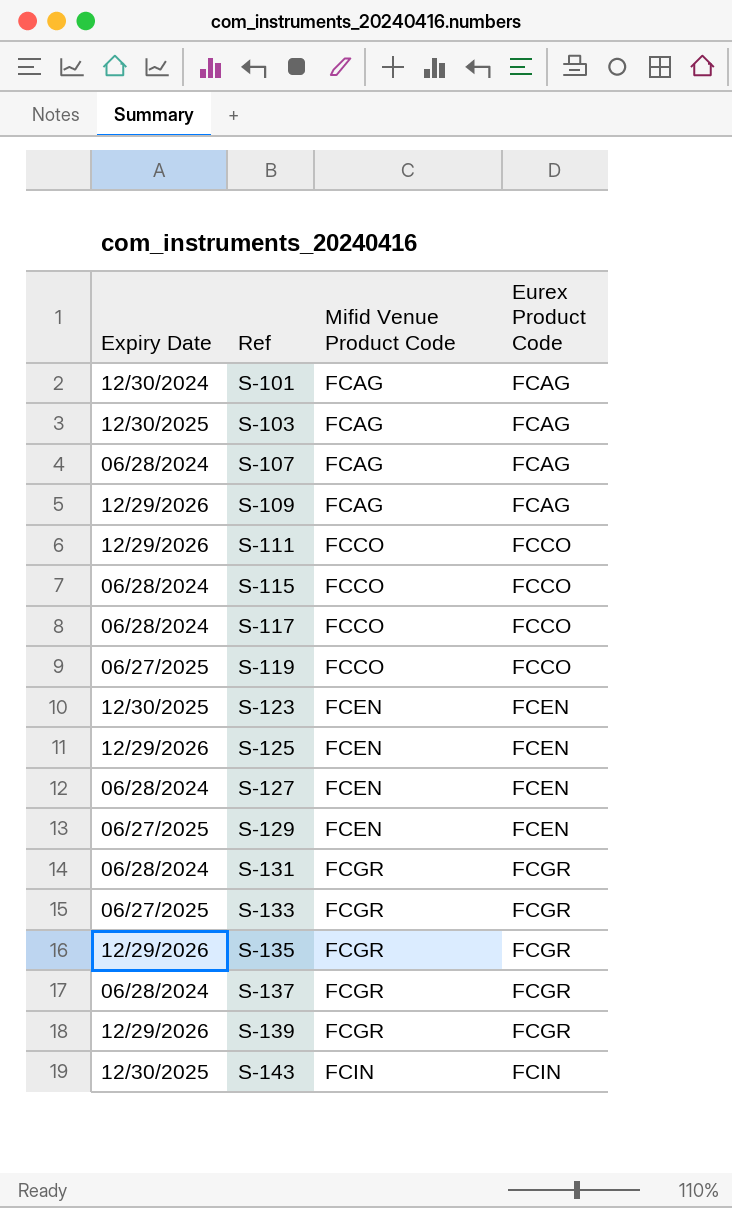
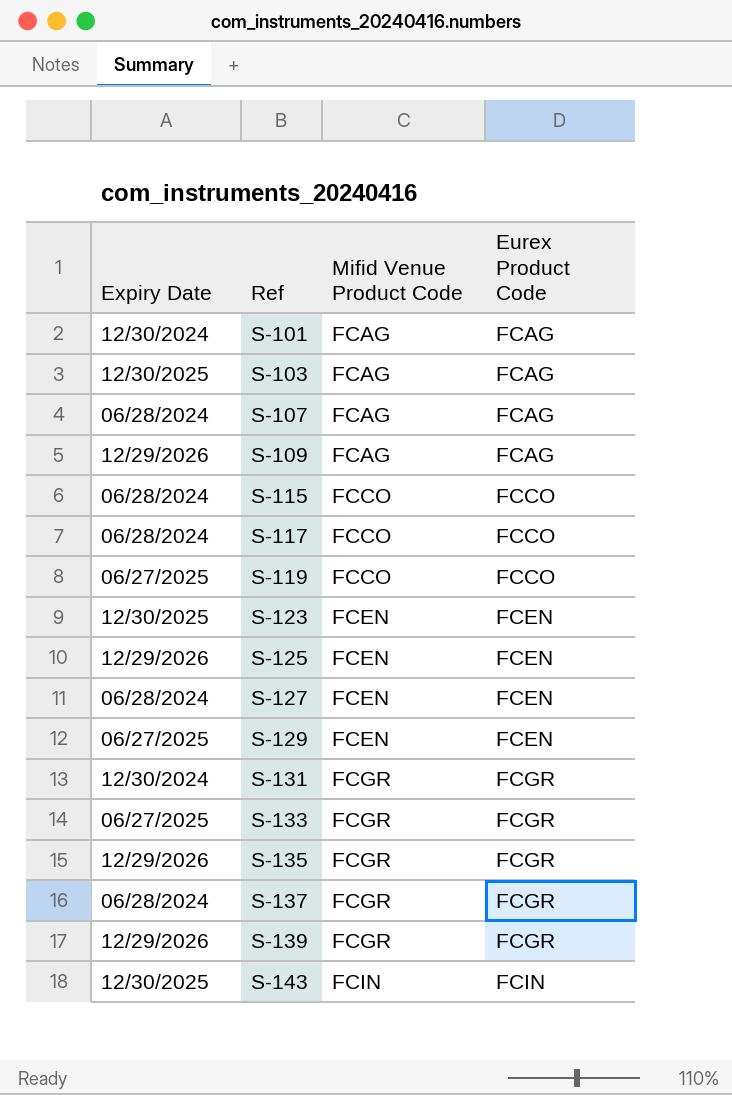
row S-111: 12/29/2026 | FCCO | FCCO -> none
S-131 | Expiry Date: 06/28/2024 -> 12/30/2024

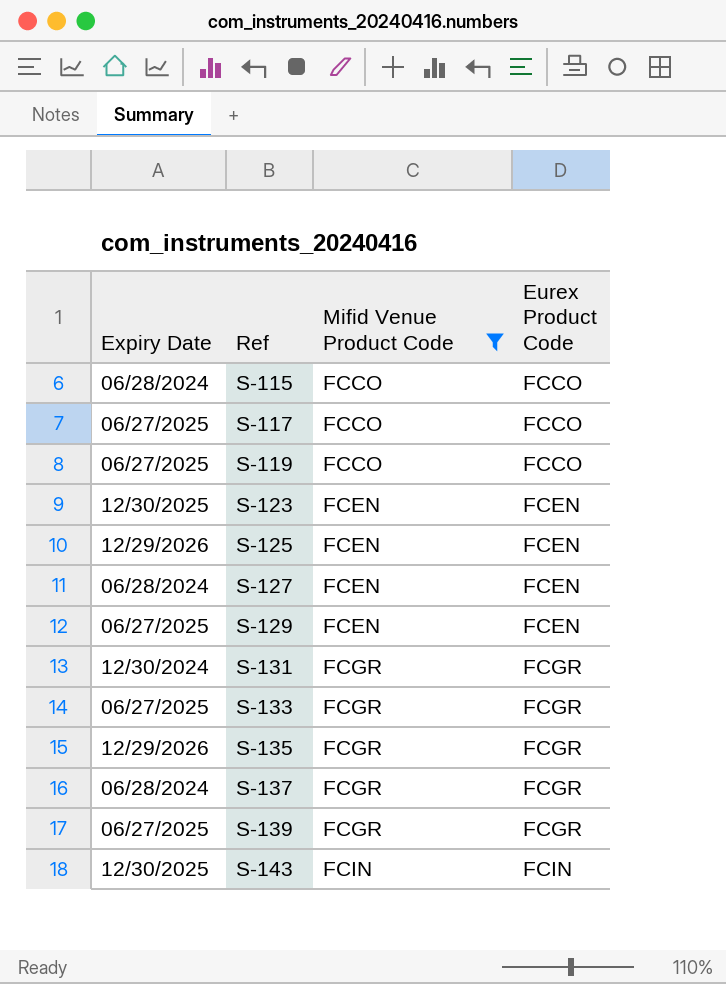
filter: none -> Mifid Venue Product Code != FCAG
S-117 | Expiry Date: 06/28/2024 -> 06/27/2025
S-139 | Expiry Date: 12/29/2026 -> 06/27/2025

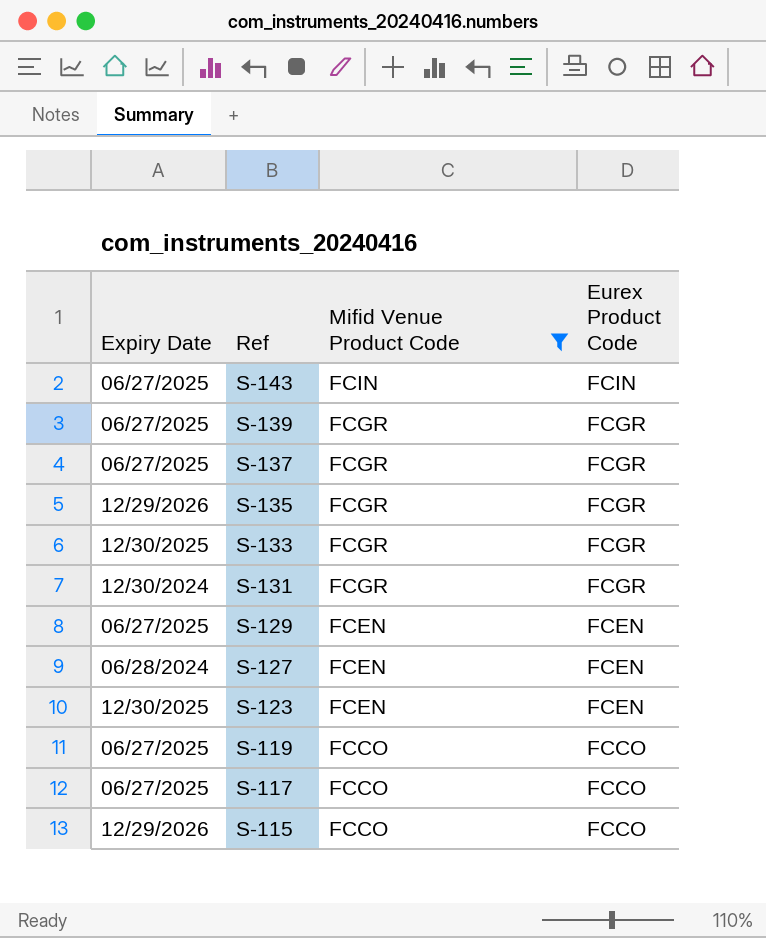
row order: Ref ascending -> Ref descending
row S-125: 12/29/2026 | FCEN | FCEN -> none
S-143 | Expiry Date: 12/30/2025 -> 06/27/2025
S-137 | Expiry Date: 06/28/2024 -> 06/27/2025
S-133 | Expiry Date: 06/27/2025 -> 12/30/2025
S-115 | Expiry Date: 06/28/2024 -> 12/29/2026

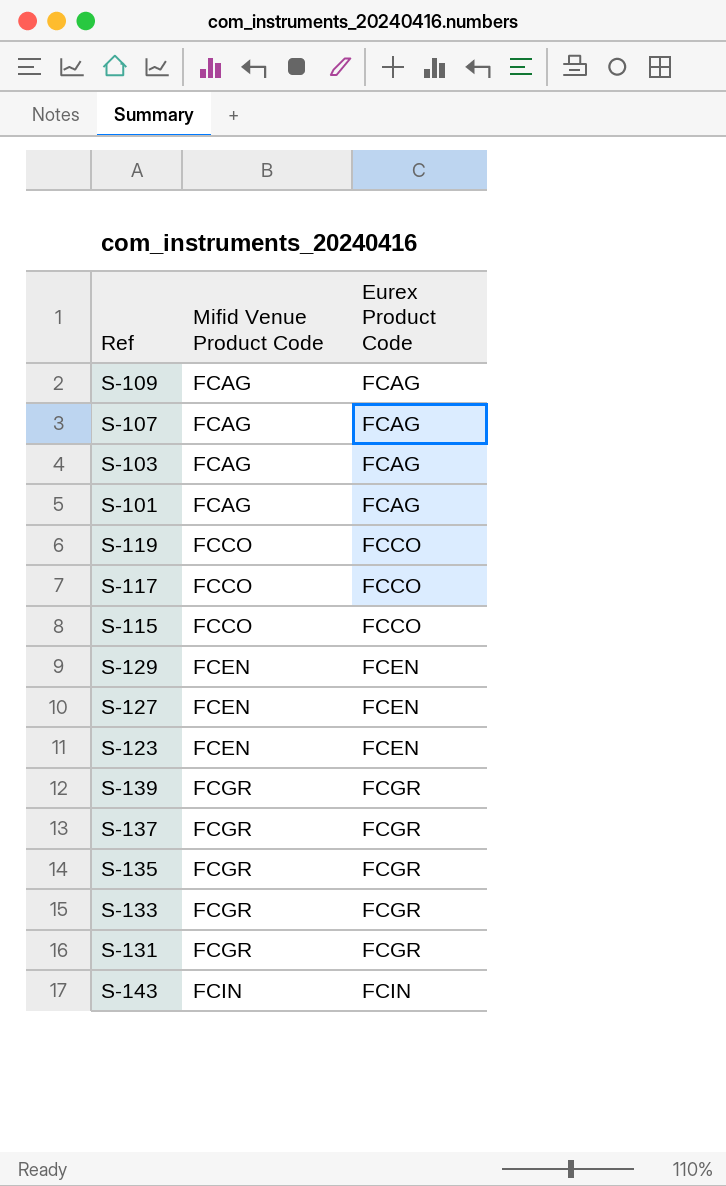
filter: Mifid Venue Product Code != FCAG -> none
row order: Ref descending -> Mifid Venue Product Code ascending
column Expiry Date | position: 1 -> none

